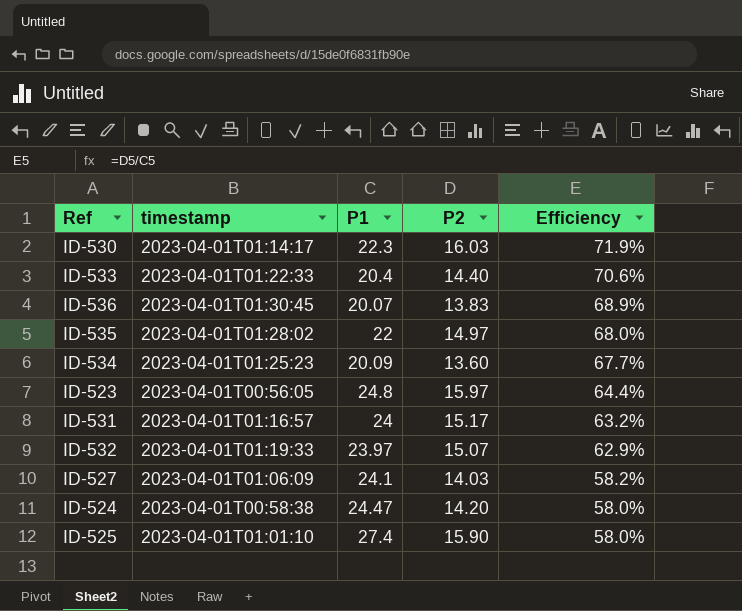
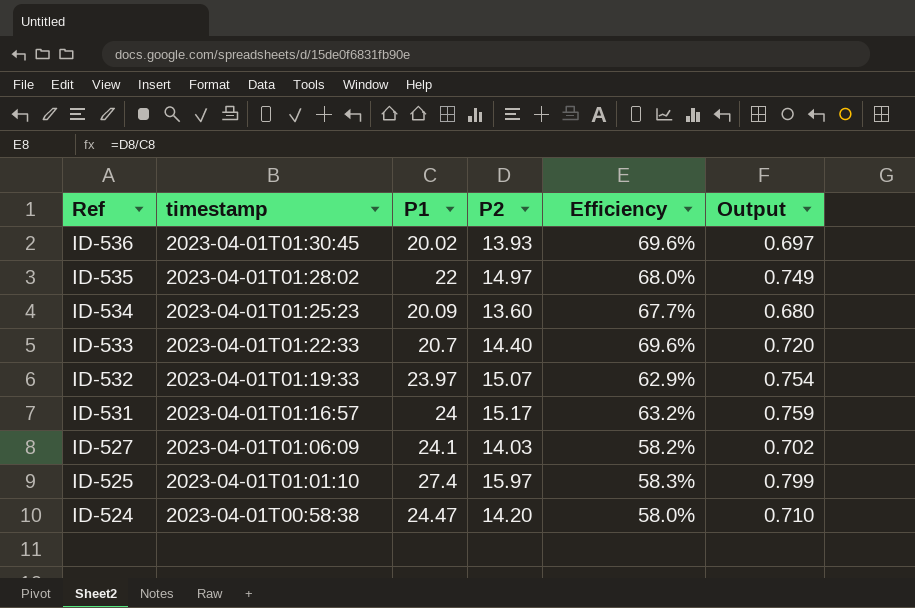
row order: Efficiency descending -> Ref descending
column Output | formula: none -> [P2] * 0.05
row ID-530: 2023-04-01T01:14:17 | 22.3 | 16.03 | 71.9% -> none
row ID-523: 2023-04-01T00:56:05 | 24.8 | 15.97 | 64.4% -> none
ID-536 | P1: 20.07 -> 20.02
ID-536 | P2: 13.83 -> 13.93
ID-536 | Efficiency: 68.9% -> 69.6%
ID-533 | P1: 20.4 -> 20.7
ID-533 | Efficiency: 70.6% -> 69.6%
ID-525 | P2: 15.90 -> 15.97
ID-525 | Efficiency: 58.0% -> 58.3%

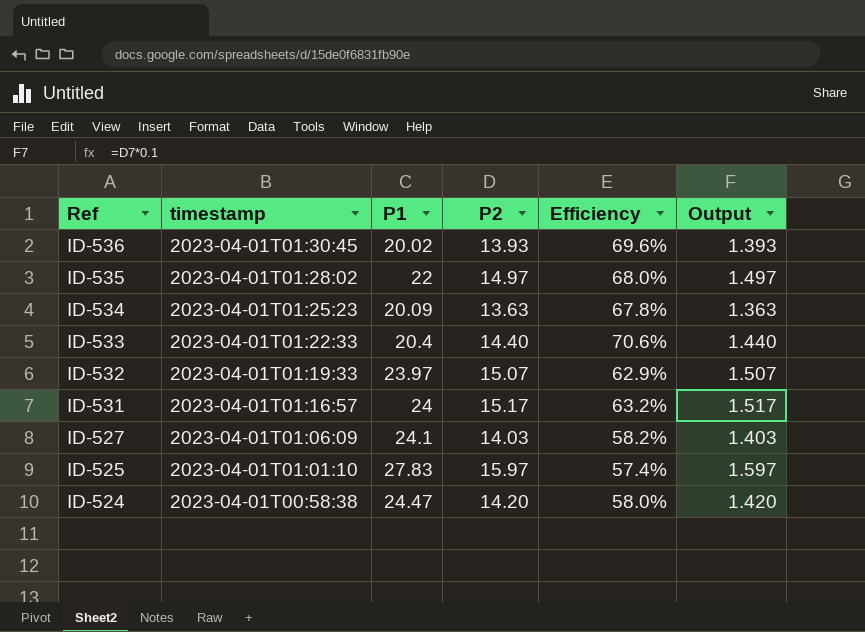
column Output | formula: [P2] * 0.05 -> [P2] * 0.1
ID-534 | P2: 13.60 -> 13.63
ID-534 | Efficiency: 67.7% -> 67.8%
ID-533 | P1: 20.7 -> 20.4
ID-533 | Efficiency: 69.6% -> 70.6%
ID-525 | P1: 27.4 -> 27.83
ID-525 | Efficiency: 58.3% -> 57.4%

